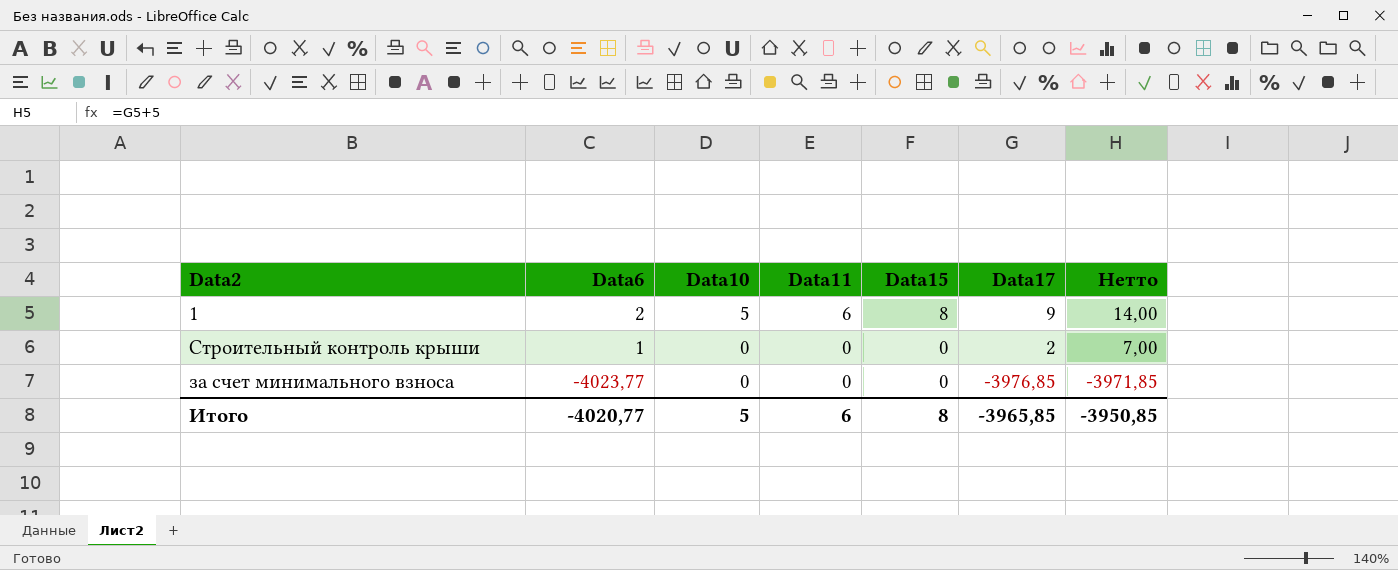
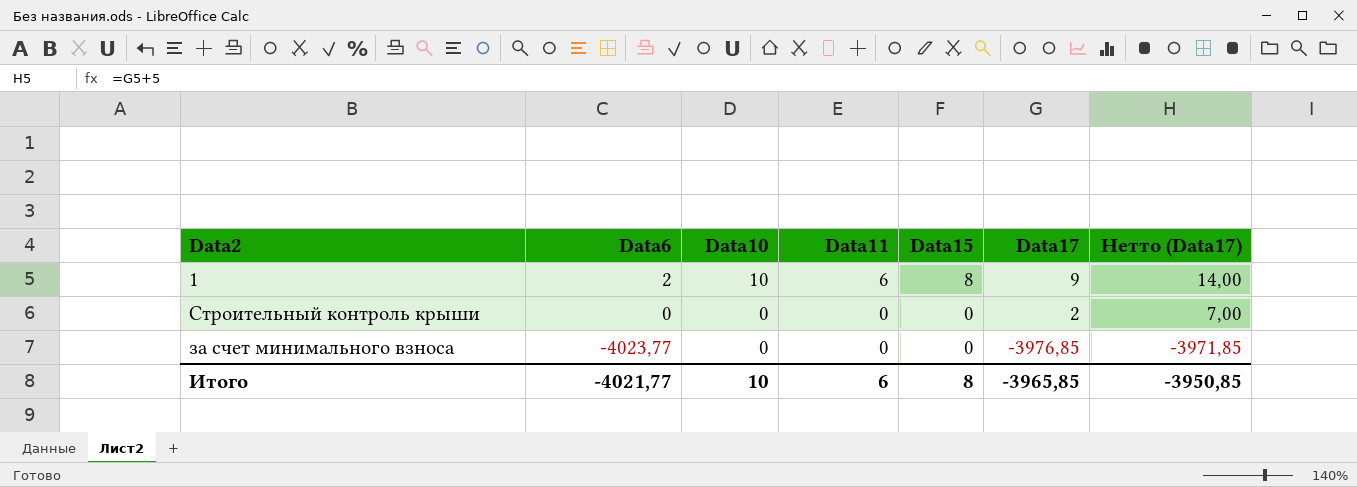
column name: Нетто -> Нетто (Data17)
1 | Data10: 5 -> 10
Строительный контроль крыши | Data6: 1 -> 0
Итого | Data6: -4020,77 -> -4021,77
Итого | Data10: 5 -> 10

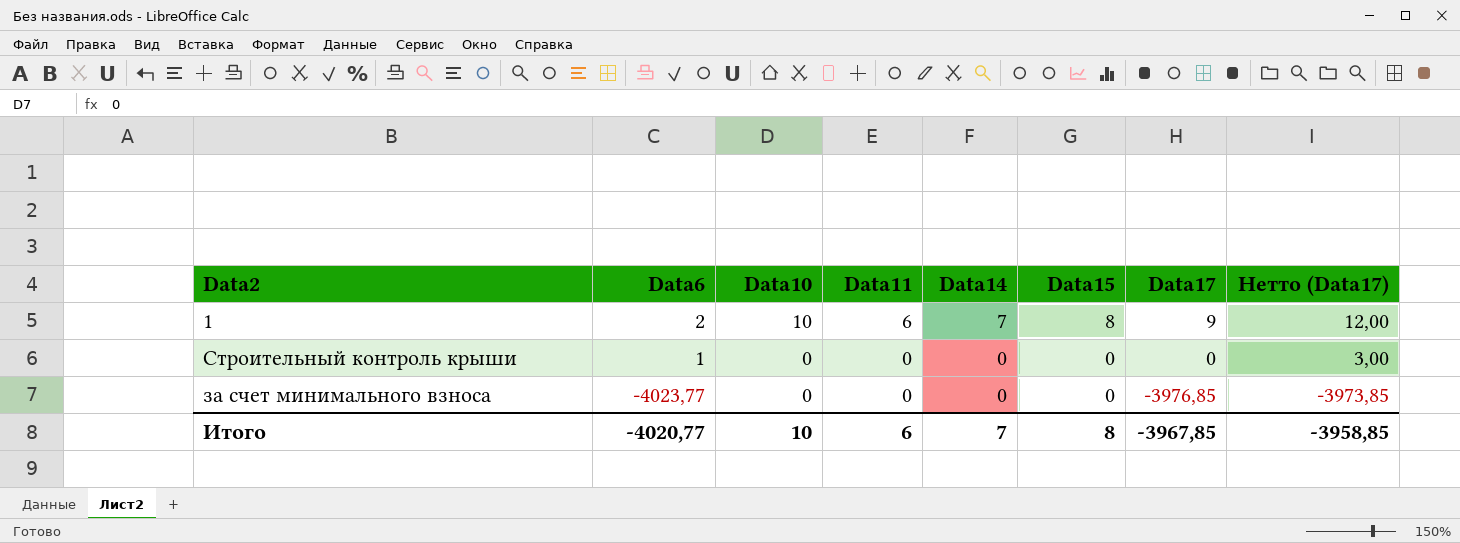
column Data14 | position: none -> 5
column Нетто (Data17) | formula: [Data17] + 5 -> [Data17] + 3
Строительный контроль крыши | Data6: 0 -> 1
Строительный контроль крыши | Data17: 2 -> 0
Итого | Data6: -4021,77 -> -4020,77
Итого | Data17: -3965,85 -> -3967,85
Итого | Нетто (Data17): -3950,85 -> -3958,85

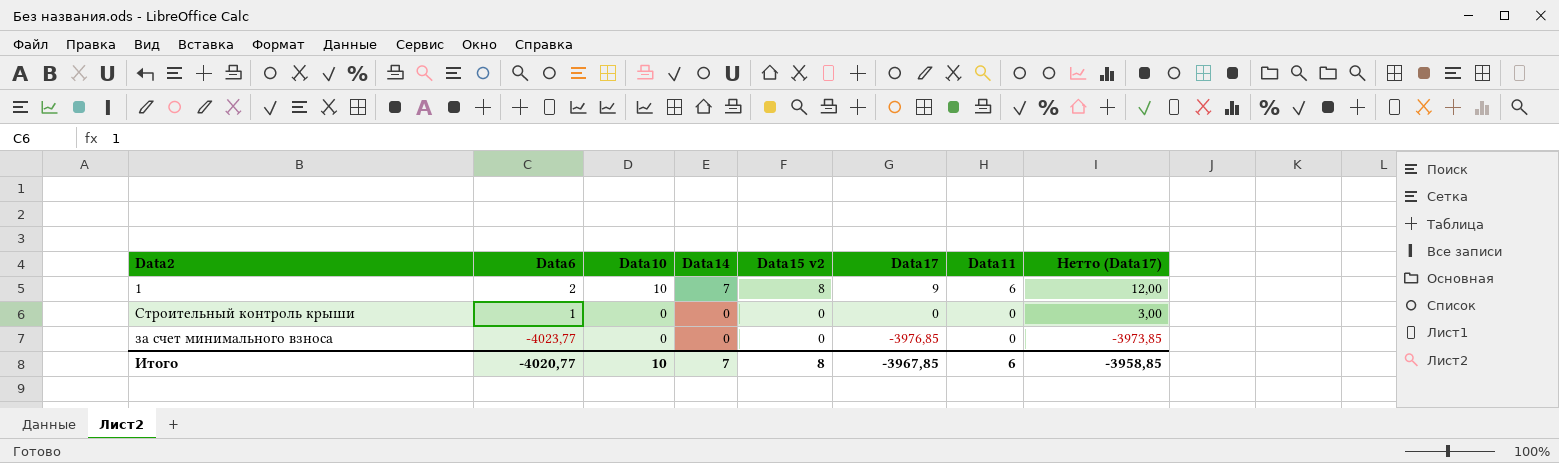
column name: Data15 -> Data15 v2
column Data11 | position: 4 -> 7

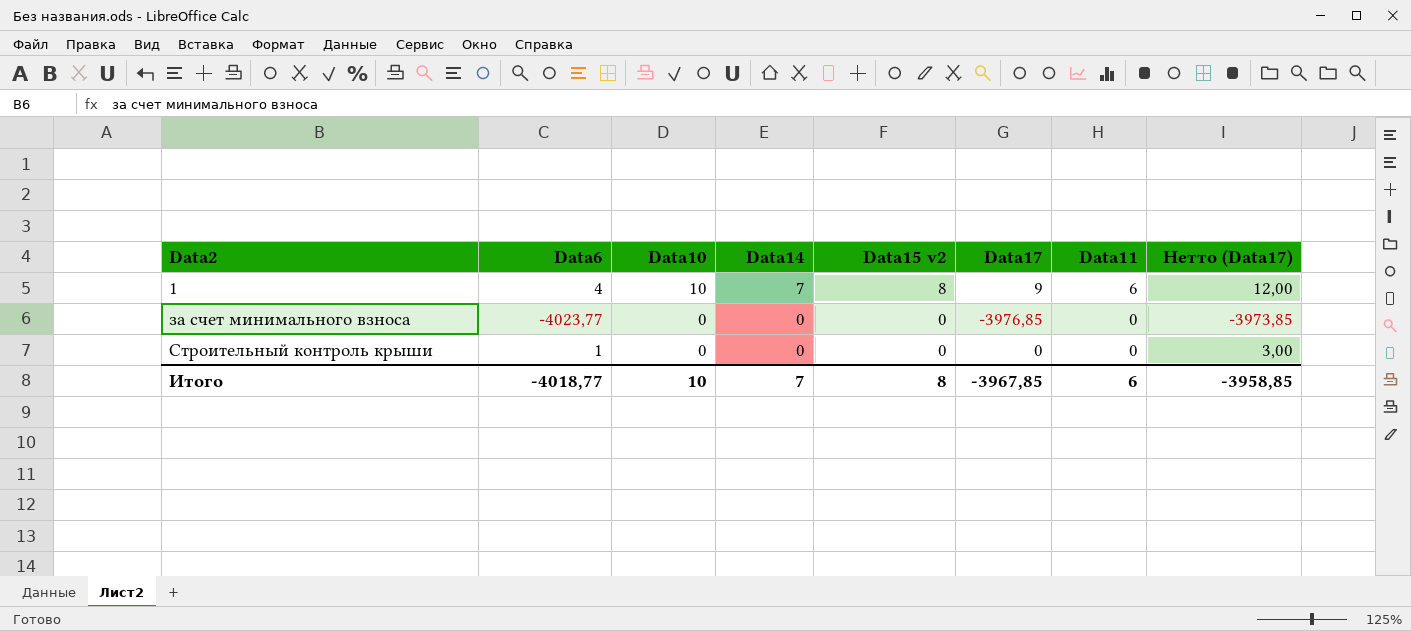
row order: Data6 descending -> Data2 ascending
1 | Data6: 2 -> 4
Итого | Data6: -4020,77 -> -4018,77

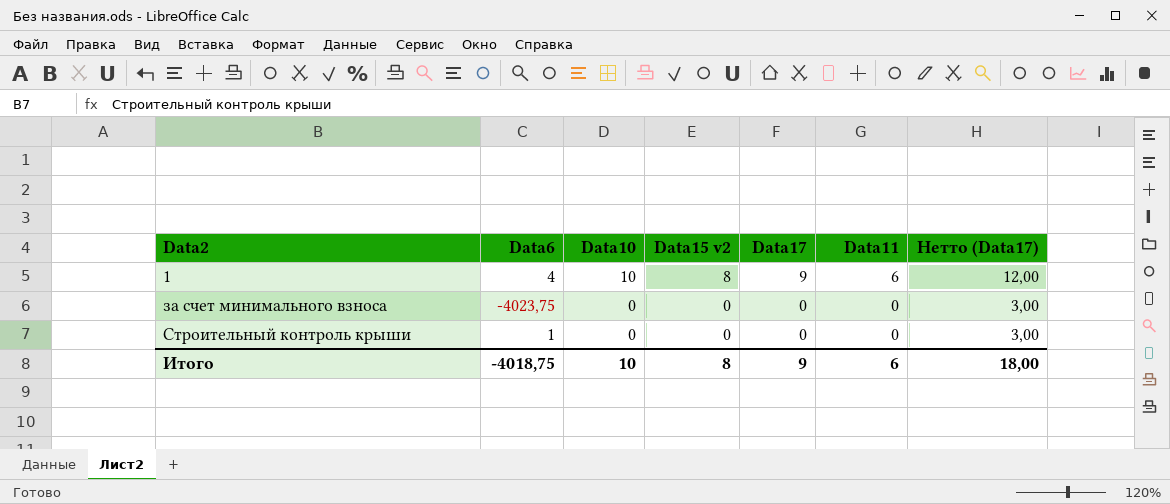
column Data14 | position: 4 -> none
за счет минимального взноса | Data6: -4023,77 -> -4023,75
за счет минимального взноса | Data17: -3976,85 -> 0
за счет минимального взноса | Нетто (Data17): -3973,85 -> 3,00
Итого | Data6: -4018,77 -> -4018,75
Итого | Data17: -3967,85 -> 9
Итого | Нетто (Data17): -3958,85 -> 18,00

